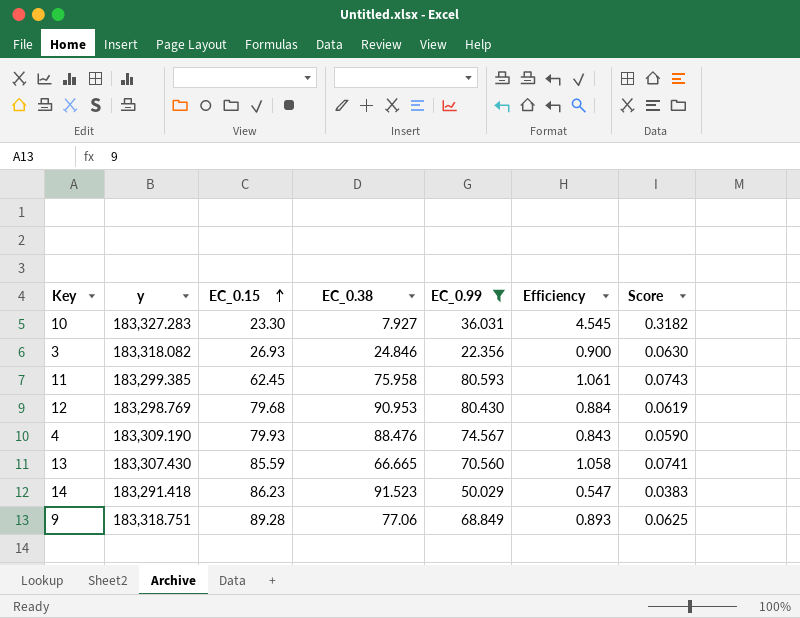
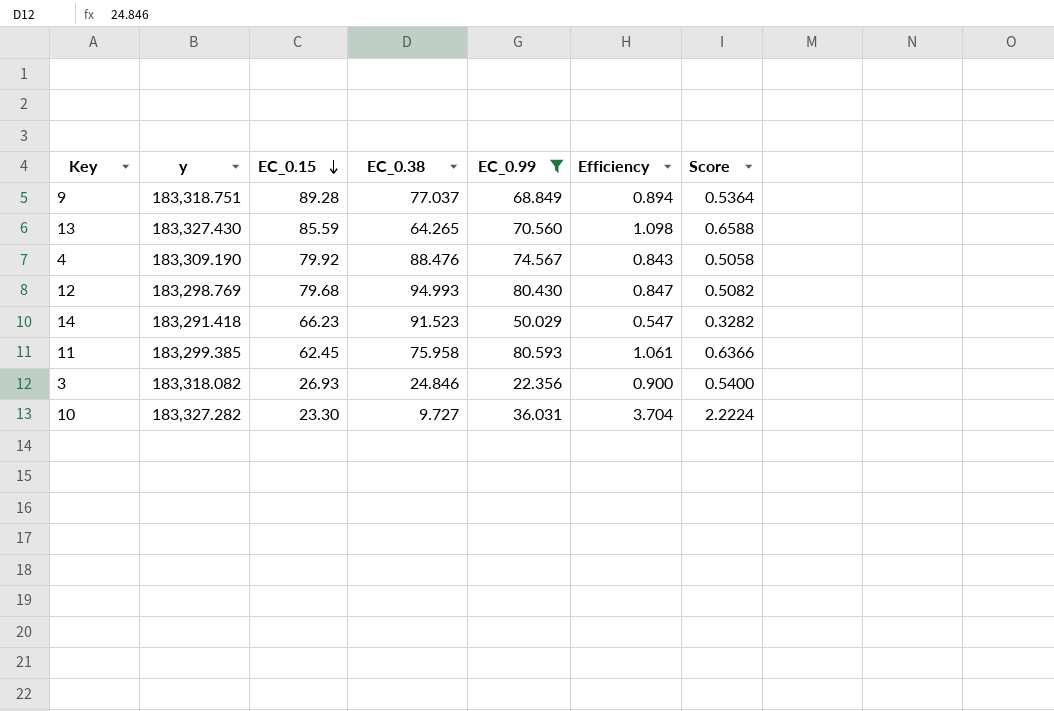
row order: EC_0.15 ascending -> EC_0.15 descending
column Score | formula: [Efficiency] * 0.07 -> [Efficiency] * 0.6
9 | EC_0.38: 77.06 -> 77.037
9 | Efficiency: 0.893 -> 0.894
13 | y: 183,307.430 -> 183,327.430
13 | EC_0.38: 66.665 -> 64.265
13 | Efficiency: 1.058 -> 1.098
4 | EC_0.15: 79.93 -> 79.92
12 | EC_0.38: 90.953 -> 94.993
12 | Efficiency: 0.884 -> 0.847
14 | EC_0.15: 86.23 -> 66.23
10 | y: 183,327.283 -> 183,327.282
10 | EC_0.38: 7.927 -> 9.727
10 | Efficiency: 4.545 -> 3.704

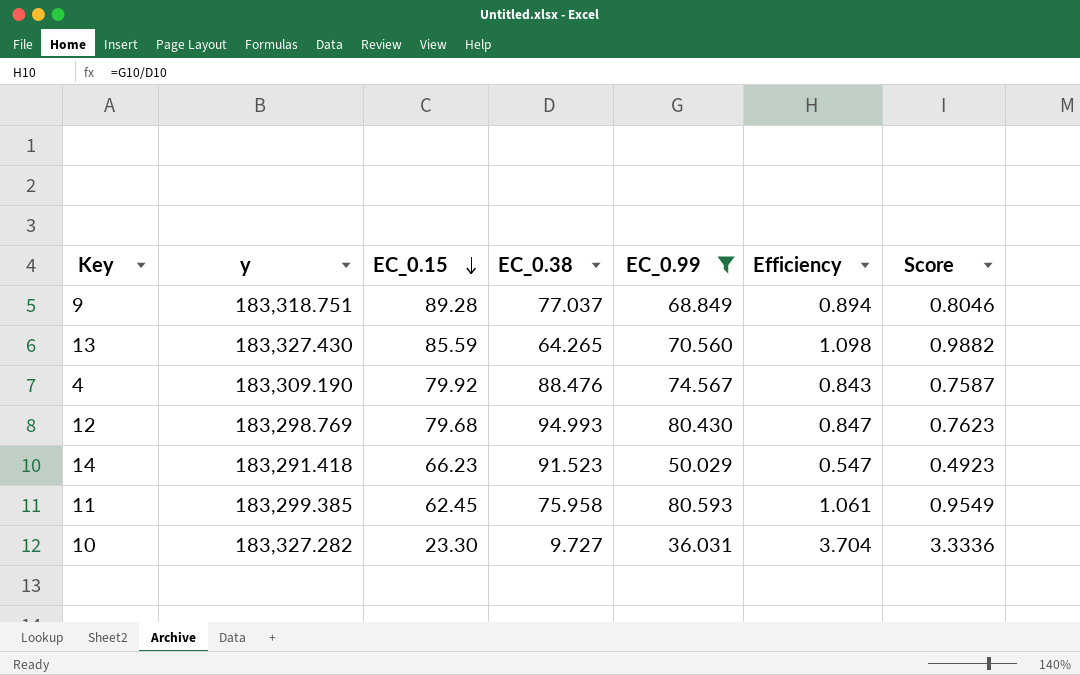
column Score | formula: [Efficiency] * 0.6 -> [Efficiency] * 0.9
row 3: 183,318.082 | 26.93 | 24.846 | 22.356 | 0.900 | 0.5400 -> none

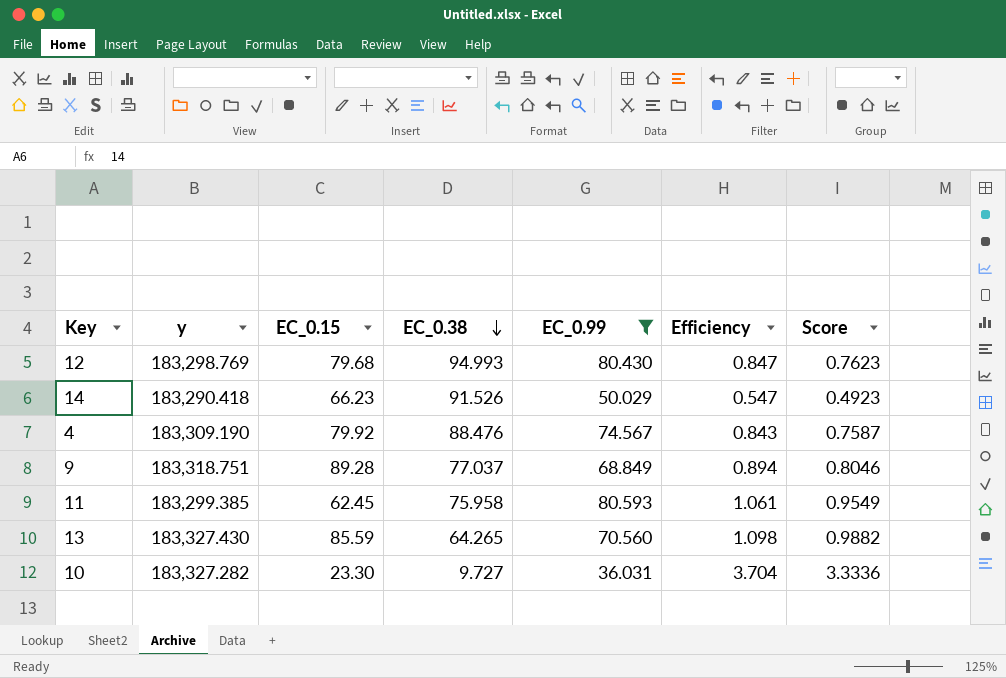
row order: EC_0.15 descending -> EC_0.38 descending
14 | y: 183,291.418 -> 183,290.418
14 | EC_0.38: 91.523 -> 91.526

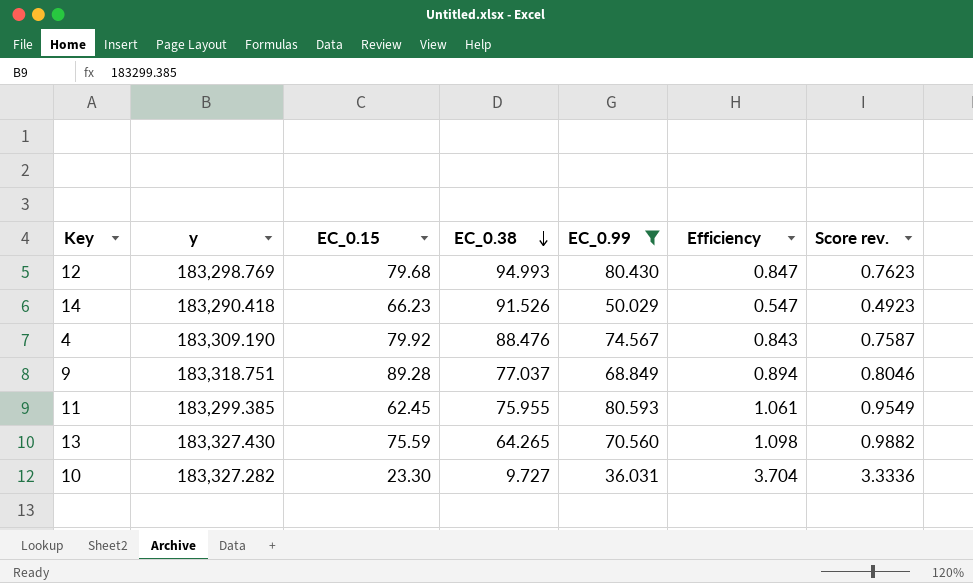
column name: Score -> Score rev.
11 | EC_0.38: 75.958 -> 75.955
13 | EC_0.15: 85.59 -> 75.59

